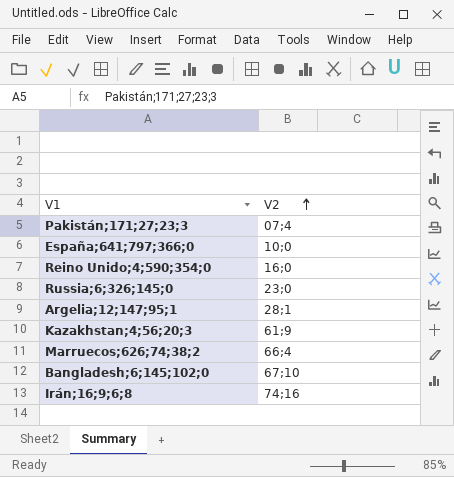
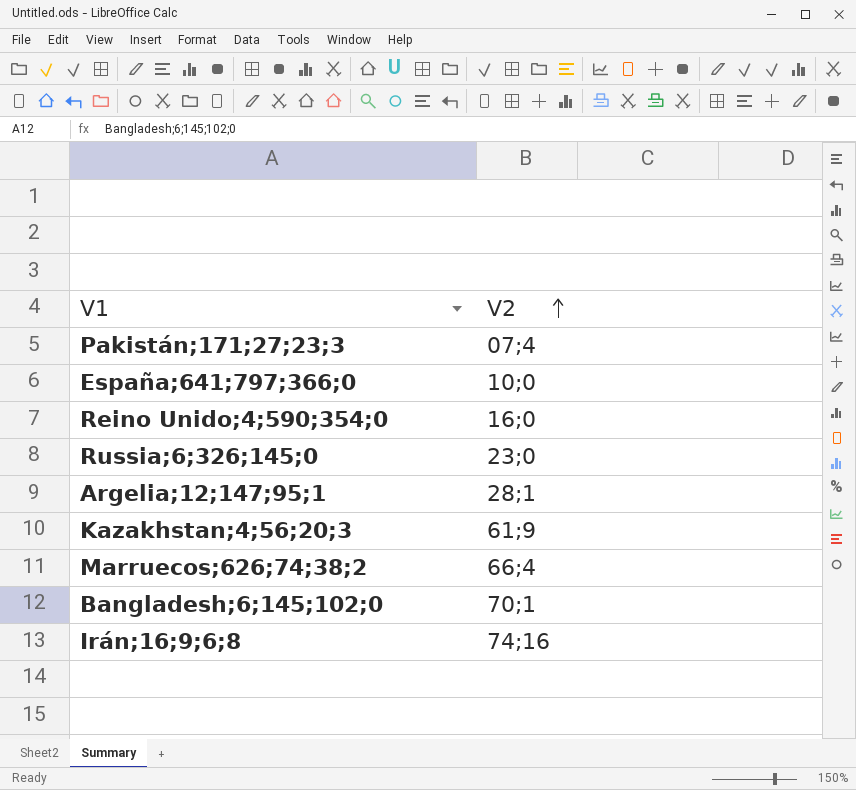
Bangladesh;6;145;102;0 | V2: 67;10 -> 70;1

